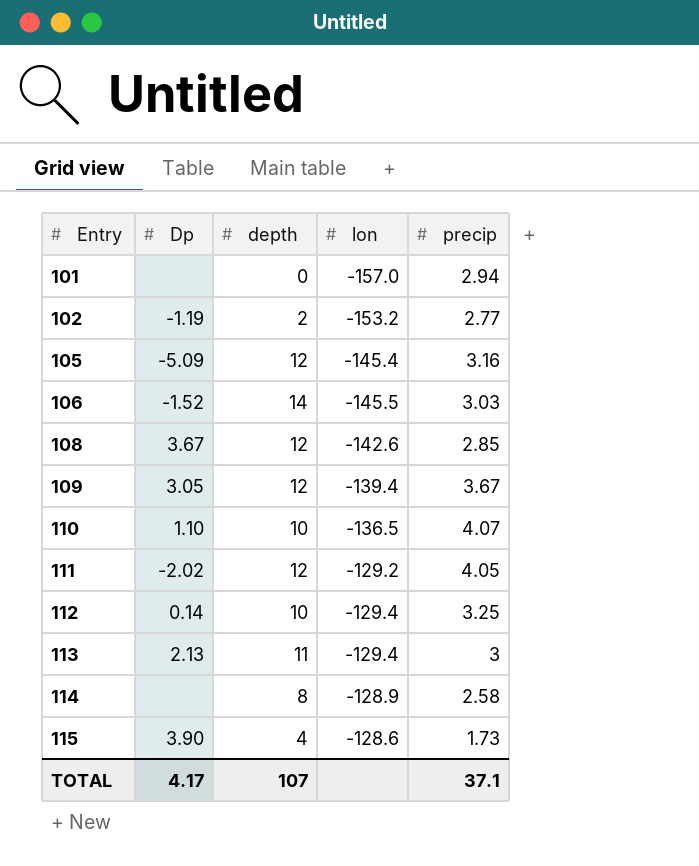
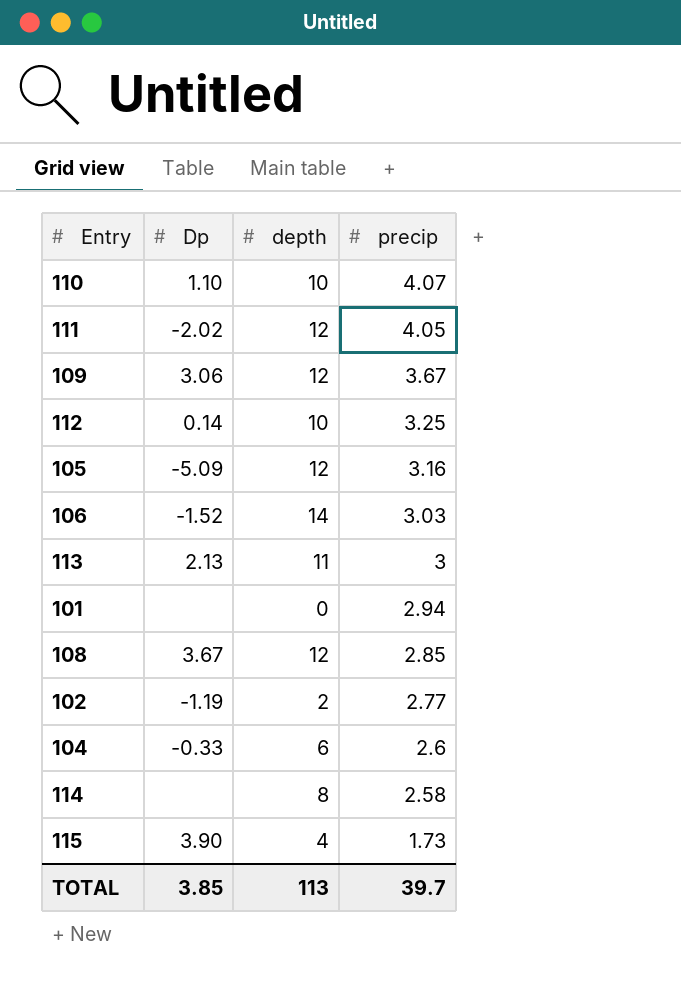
row order: Entry ascending -> precip descending
column lon | position: 4 -> none
109 | Dp: 3.05 -> 3.06
row 104: none -> -0.33 | 6 | 2.6
TOTAL | Dp: 4.17 -> 3.85
TOTAL | depth: 107 -> 113
TOTAL | precip: 37.1 -> 39.7

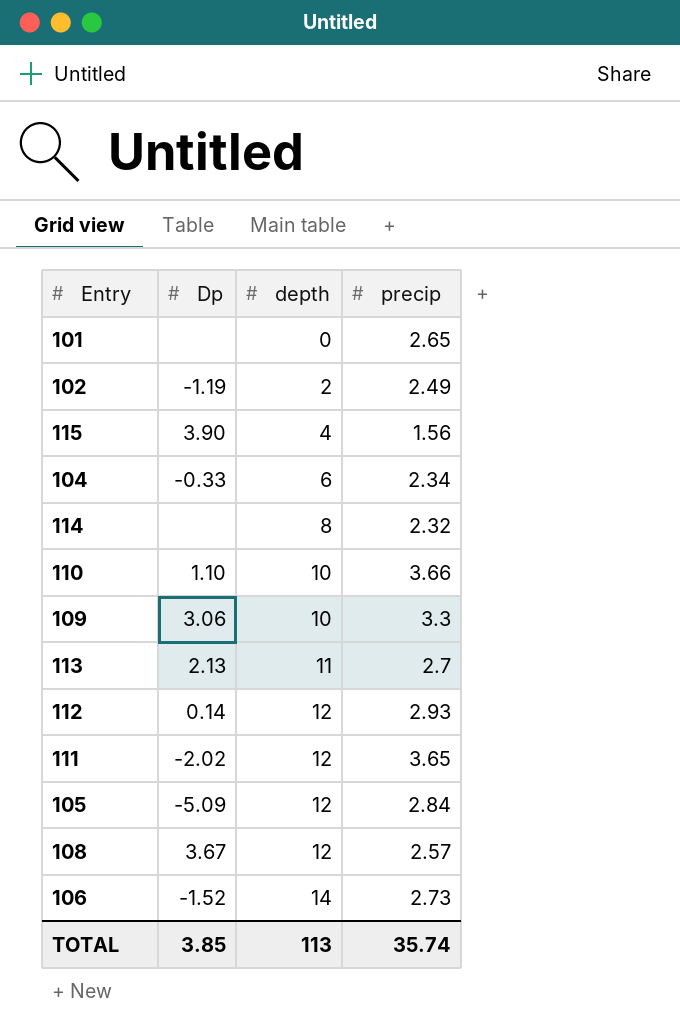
row order: precip descending -> depth ascending
101 | precip: 2.94 -> 2.65
102 | precip: 2.77 -> 2.49
115 | precip: 1.73 -> 1.56
104 | precip: 2.6 -> 2.34
114 | precip: 2.58 -> 2.32
110 | precip: 4.07 -> 3.66
109 | depth: 12 -> 10
109 | precip: 3.67 -> 3.3
113 | precip: 3 -> 2.7
112 | depth: 10 -> 12
112 | precip: 3.25 -> 2.93
111 | precip: 4.05 -> 3.65
105 | precip: 3.16 -> 2.84
108 | precip: 2.85 -> 2.57
106 | precip: 3.03 -> 2.73
TOTAL | precip: 39.7 -> 35.74

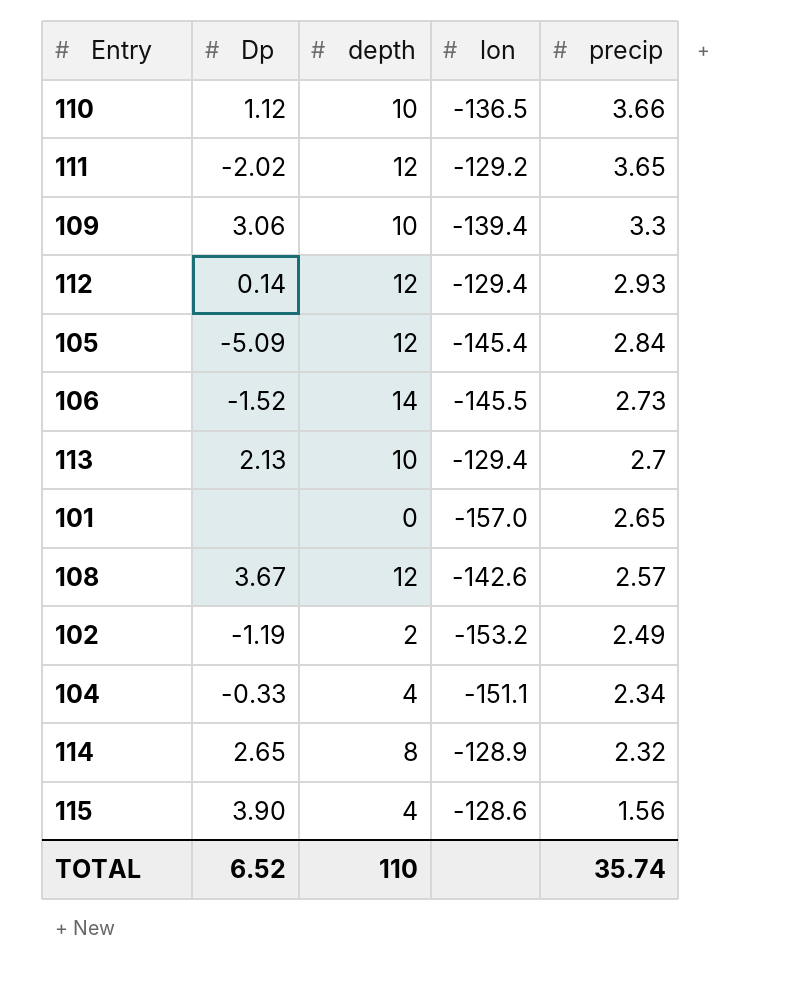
row order: depth ascending -> precip descending
column lon | position: none -> 4
110 | Dp: 1.10 -> 1.12
113 | depth: 11 -> 10
104 | depth: 6 -> 4
114 | Dp: none -> 2.65
TOTAL | Dp: 3.85 -> 6.52
TOTAL | depth: 113 -> 110

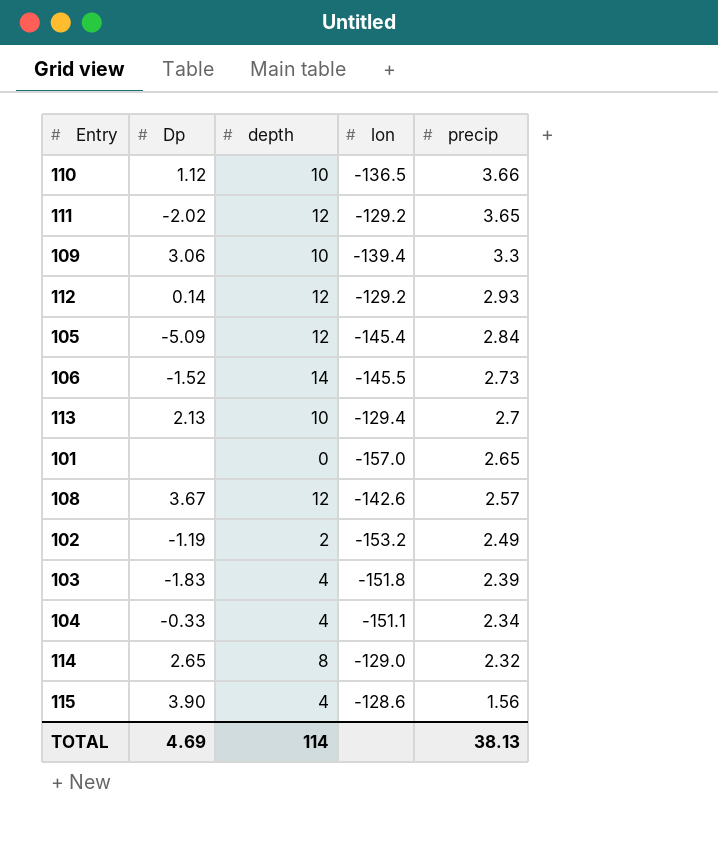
112 | lon: -129.4 -> -129.2
row 103: none -> -1.83 | 4 | -151.8 | 2.39
114 | lon: -128.9 -> -129.0
TOTAL | Dp: 6.52 -> 4.69
TOTAL | depth: 110 -> 114
TOTAL | precip: 35.74 -> 38.13

